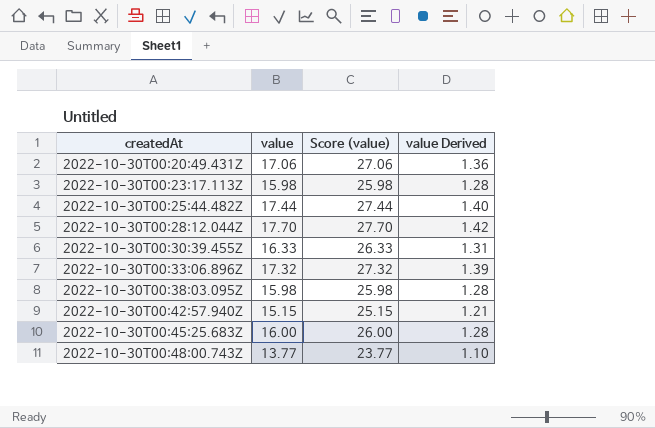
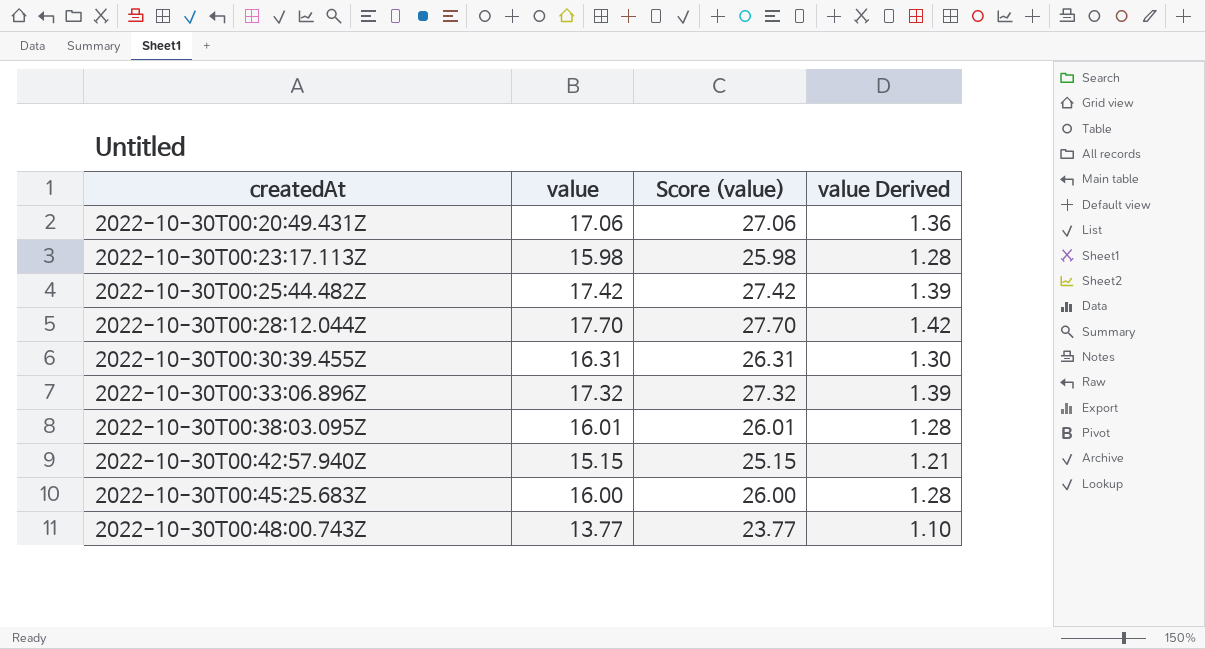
2022-10-30T00:25:44.482Z | value: 17.44 -> 17.42
2022-10-30T00:25:44.482Z | Score (value): 27.44 -> 27.42
2022-10-30T00:25:44.482Z | value Derived: 1.40 -> 1.39
2022-10-30T00:30:39.455Z | value: 16.33 -> 16.31
2022-10-30T00:30:39.455Z | Score (value): 26.33 -> 26.31
2022-10-30T00:30:39.455Z | value Derived: 1.31 -> 1.30
2022-10-30T00:38:03.095Z | value: 15.98 -> 16.01
2022-10-30T00:38:03.095Z | Score (value): 25.98 -> 26.01

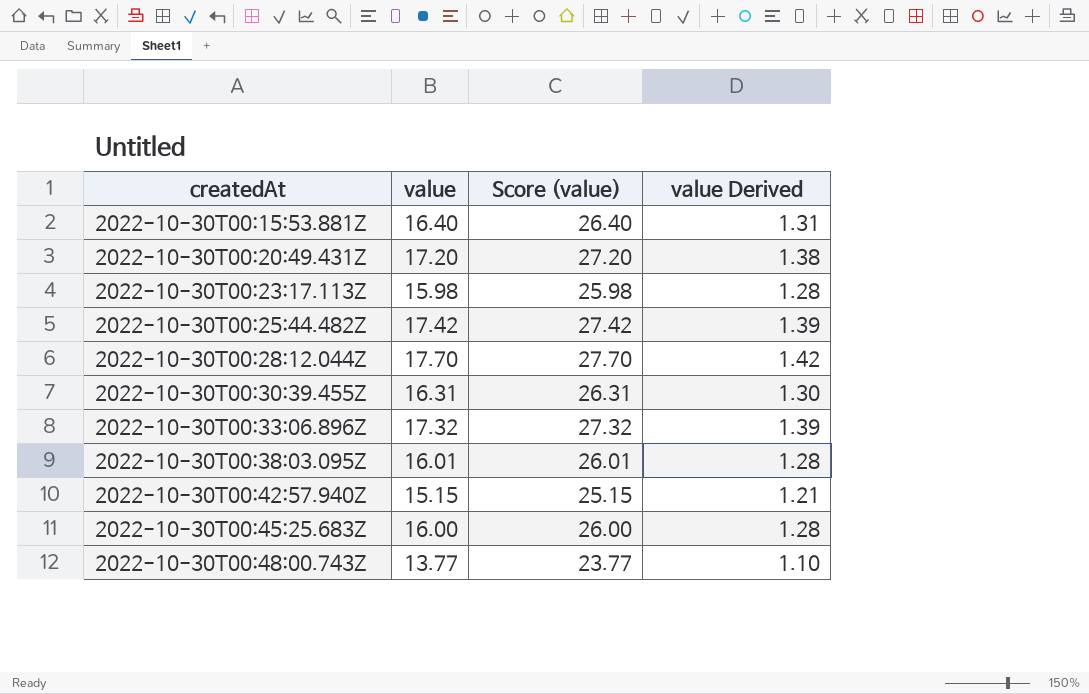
row 2022-10-30T00:15:53.881Z: none -> 16.40 | 26.40 | 1.31
2022-10-30T00:20:49.431Z | value: 17.06 -> 17.20
2022-10-30T00:20:49.431Z | Score (value): 27.06 -> 27.20
2022-10-30T00:20:49.431Z | value Derived: 1.36 -> 1.38

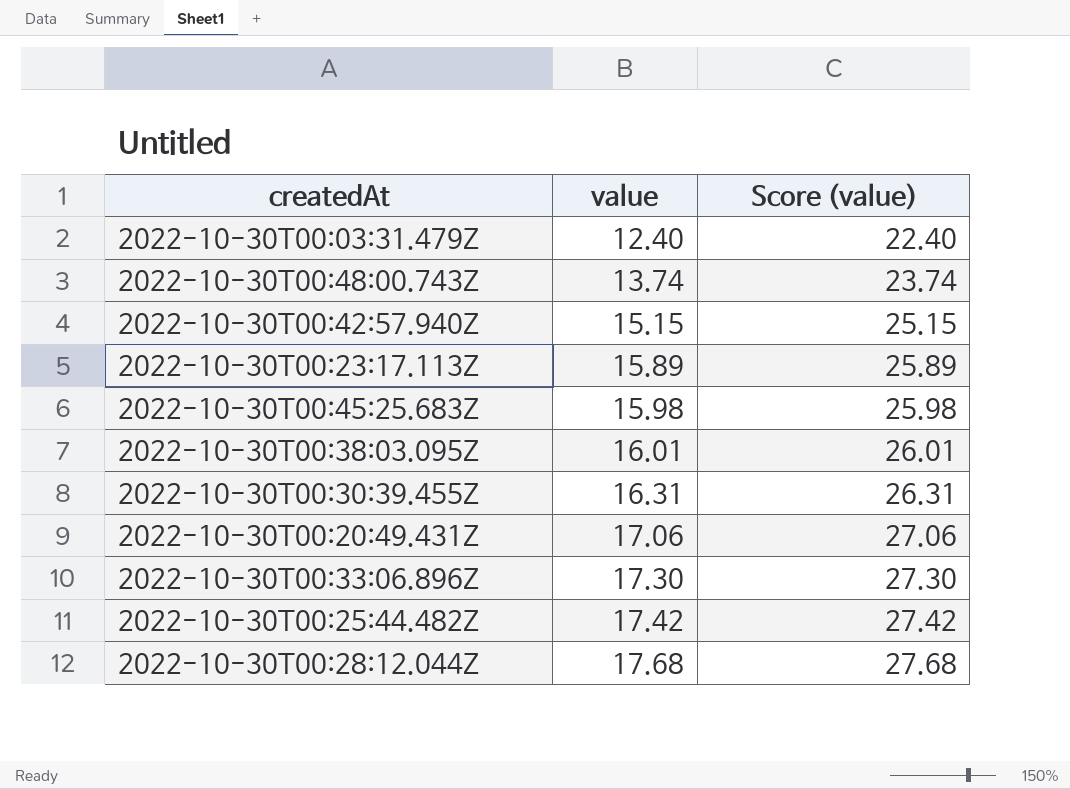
row order: createdAt ascending -> value ascending
column value Derived | formula: [value] * 0.08 -> none
row 2022-10-30T00:15:53.881Z: 16.40 | 26.40 | 1.31 -> none
row 2022-10-30T00:03:31.479Z: none -> 12.40 | 22.40
2022-10-30T00:48:00.743Z | value: 13.77 -> 13.74
2022-10-30T00:48:00.743Z | Score (value): 23.77 -> 23.74
2022-10-30T00:23:17.113Z | value: 15.98 -> 15.89
2022-10-30T00:23:17.113Z | Score (value): 25.98 -> 25.89
2022-10-30T00:45:25.683Z | value: 16.00 -> 15.98
2022-10-30T00:45:25.683Z | Score (value): 26.00 -> 25.98
2022-10-30T00:20:49.431Z | value: 17.20 -> 17.06
2022-10-30T00:20:49.431Z | Score (value): 27.20 -> 27.06
2022-10-30T00:33:06.896Z | value: 17.32 -> 17.30
2022-10-30T00:33:06.896Z | Score (value): 27.32 -> 27.30
2022-10-30T00:28:12.044Z | value: 17.70 -> 17.68
2022-10-30T00:28:12.044Z | Score (value): 27.70 -> 27.68

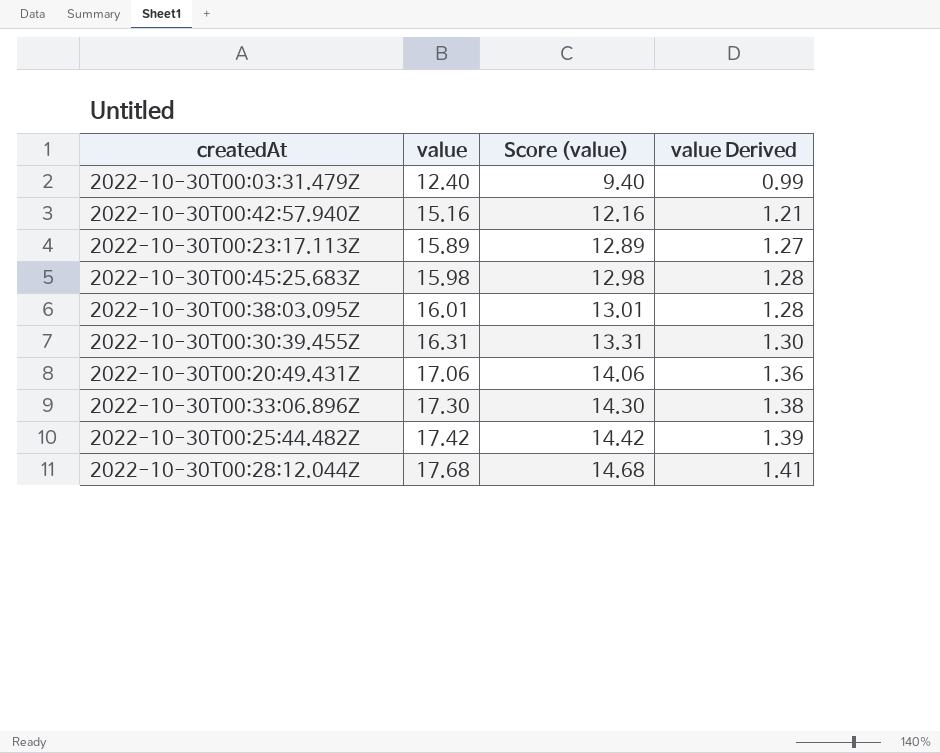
column Score (value) | formula: [value] + 10 -> [value] - 3
column value Derived | formula: none -> [value] * 0.08
row 2022-10-30T00:48:00.743Z: 13.74 | 23.74 -> none
2022-10-30T00:42:57.940Z | value: 15.15 -> 15.16

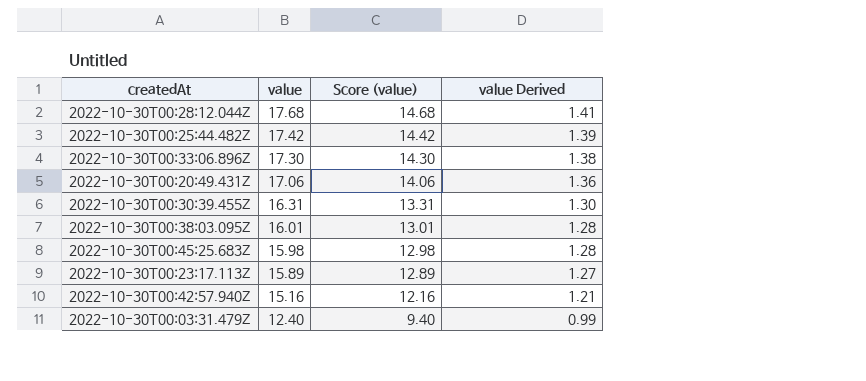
row order: value ascending -> value descending

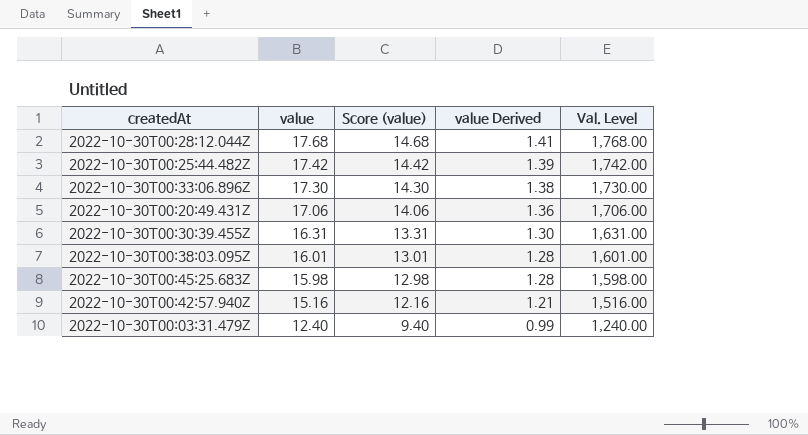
column Val. Level | formula: none -> [value] * 100
row 2022-10-30T00:23:17.113Z: 15.89 | 12.89 | 1.27 -> none

